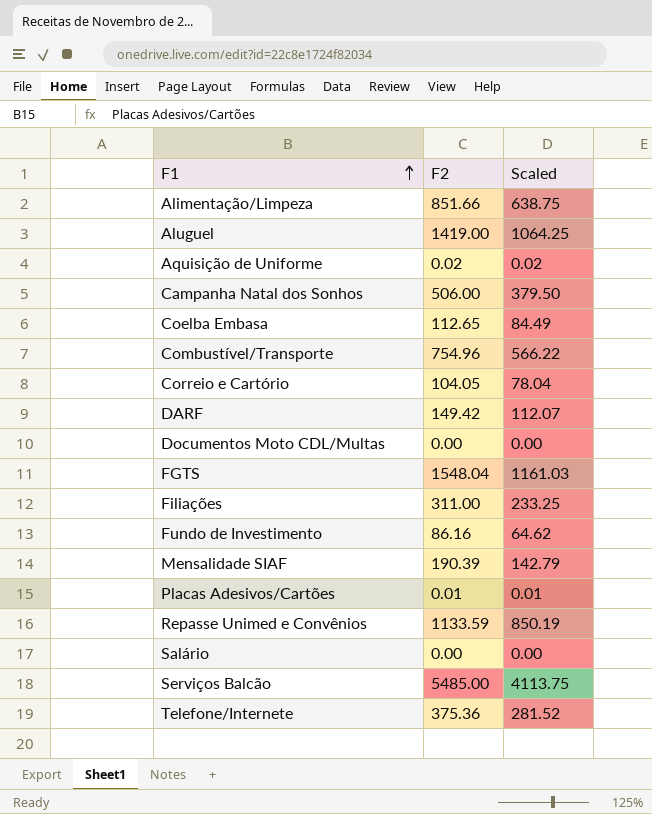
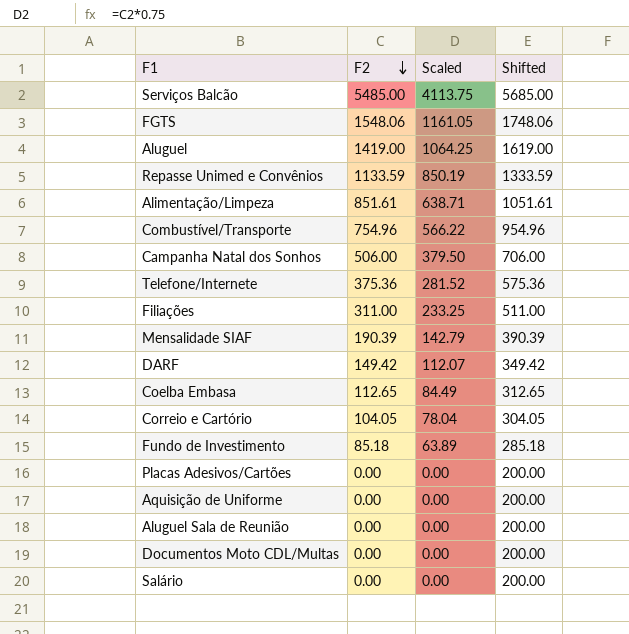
row order: F1 ascending -> F2 descending
column Shifted | formula: none -> [F2] + 200
FGTS | F2: 1548.04 -> 1548.06
FGTS | Scaled: 1161.03 -> 1161.05
Alimentação/Limpeza | F2: 851.66 -> 851.61
Alimentação/Limpeza | Scaled: 638.75 -> 638.71
Fundo de Investimento | F2: 86.16 -> 85.18
Fundo de Investimento | Scaled: 64.62 -> 63.89
Placas Adesivos/Cartões | F2: 0.01 -> 0.00
Placas Adesivos/Cartões | Scaled: 0.01 -> 0.00
Aquisição de Uniforme | F2: 0.02 -> 0.00
Aquisição de Uniforme | Scaled: 0.02 -> 0.00
row Aluguel Sala de Reunião: none -> 0.00 | 0.00 | 200.00

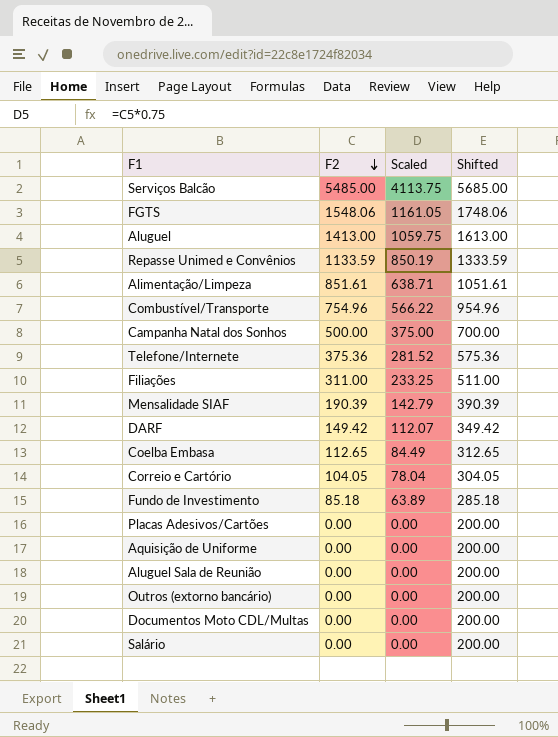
Aluguel | F2: 1419.00 -> 1413.00
Aluguel | Scaled: 1064.25 -> 1059.75
Aluguel | Shifted: 1619.00 -> 1613.00
Campanha Natal dos Sonhos | F2: 506.00 -> 500.00
Campanha Natal dos Sonhos | Scaled: 379.50 -> 375.00
Campanha Natal dos Sonhos | Shifted: 706.00 -> 700.00
row Outros (extorno bancário): none -> 0.00 | 0.00 | 200.00

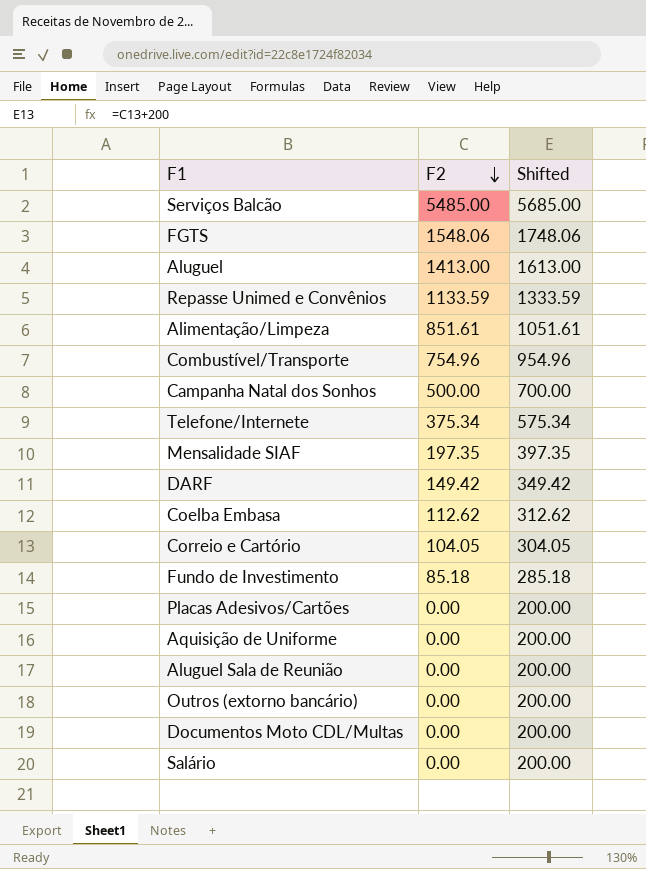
column Scaled | formula: [F2] * 0.75 -> none
row Filiações: 311.00 | 233.25 | 511.00 -> none
Telefone/Internete | F2: 375.36 -> 375.34
Telefone/Internete | Shifted: 575.36 -> 575.34
Mensalidade SIAF | F2: 190.39 -> 197.35
Mensalidade SIAF | Shifted: 390.39 -> 397.35
Coelba Embasa | F2: 112.65 -> 112.62
Coelba Embasa | Shifted: 312.65 -> 312.62

